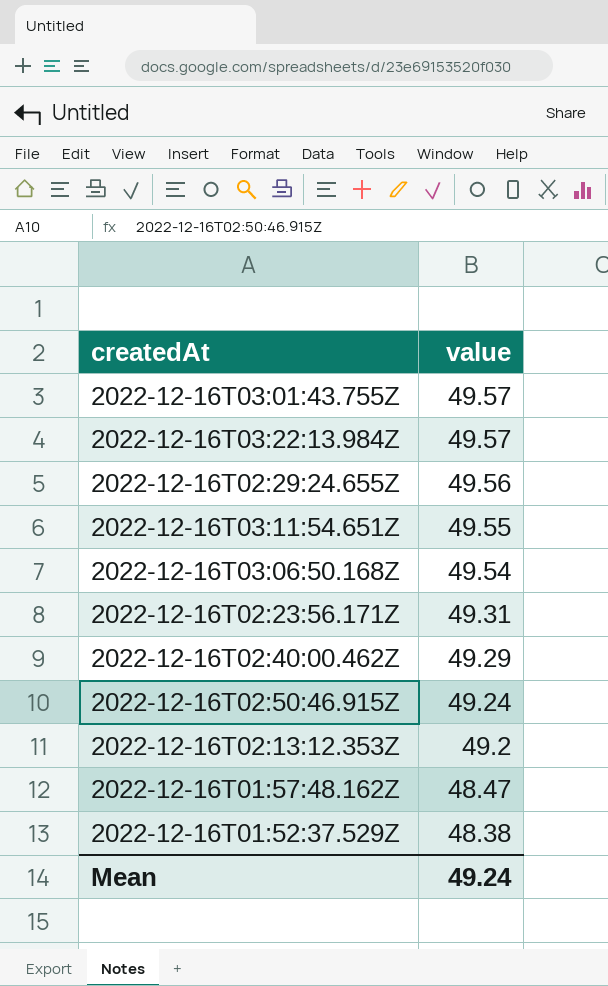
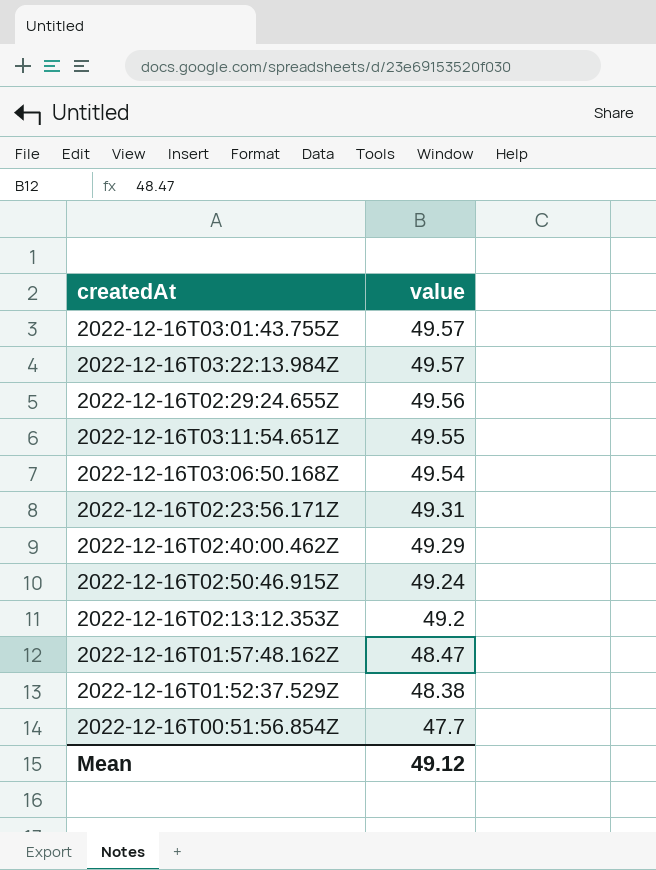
row 2022-12-16T00:51:56.854Z: none -> 47.7
Mean | value: 49.24 -> 49.12

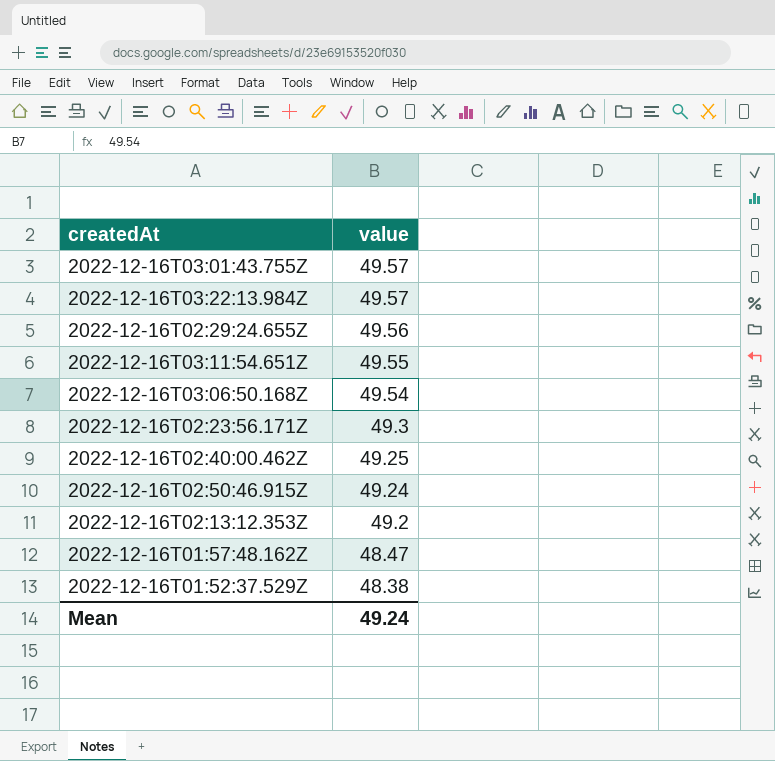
row 2022-12-16T00:51:56.854Z: 47.7 -> none
2022-12-16T02:23:56.171Z | value: 49.31 -> 49.3
2022-12-16T02:40:00.462Z | value: 49.29 -> 49.25
Mean | value: 49.12 -> 49.24

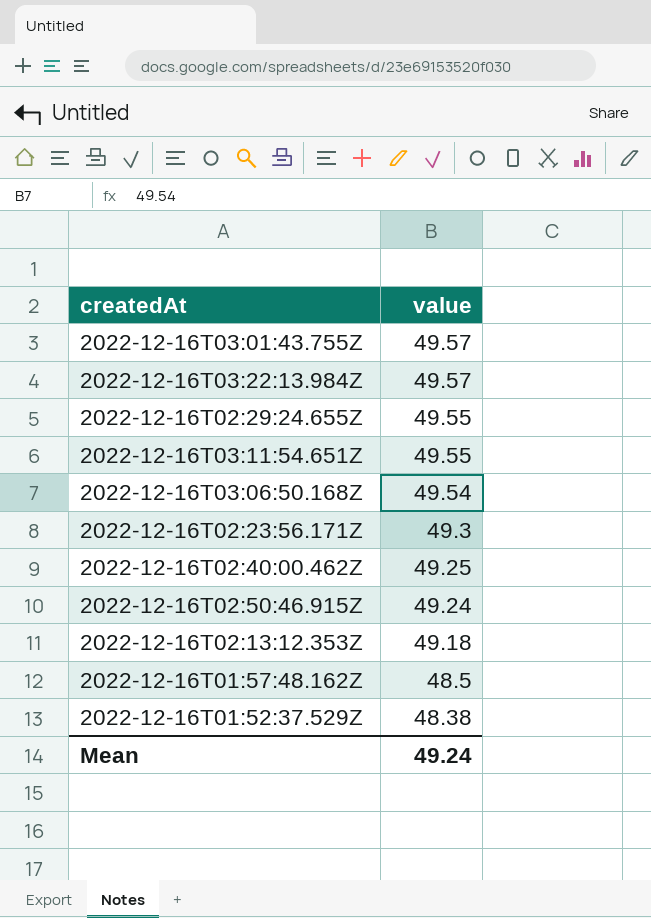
2022-12-16T02:29:24.655Z | value: 49.56 -> 49.55
2022-12-16T02:13:12.353Z | value: 49.2 -> 49.18
2022-12-16T01:57:48.162Z | value: 48.47 -> 48.5

